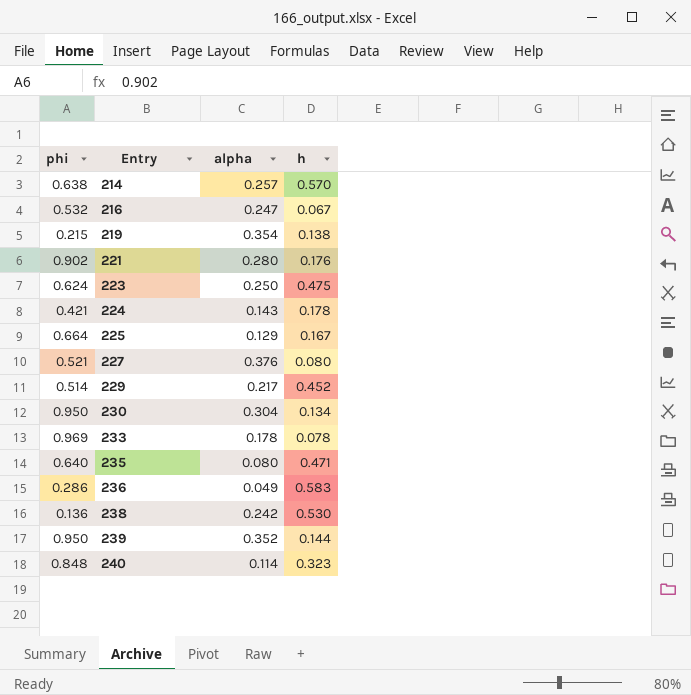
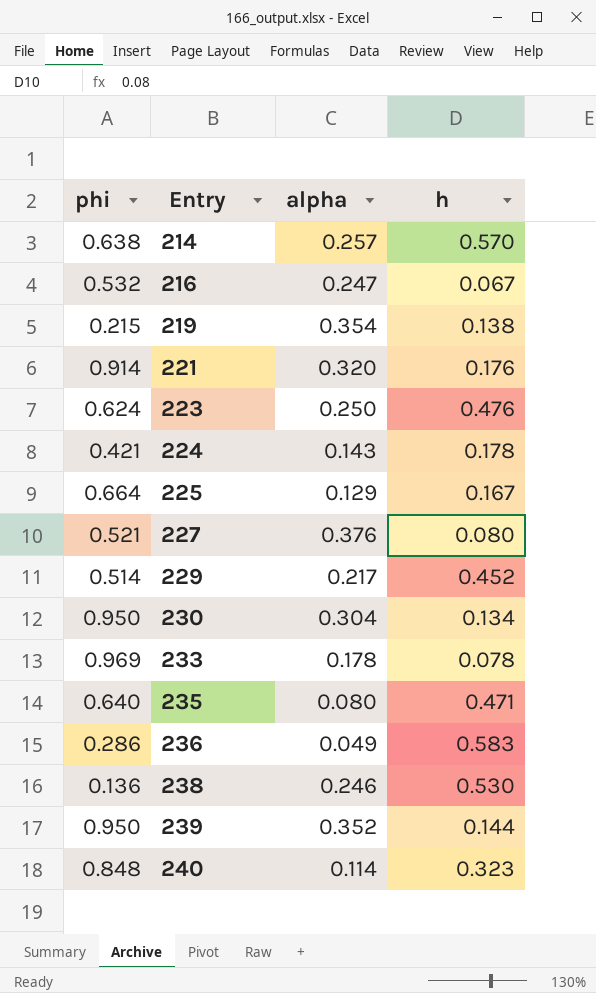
221 | phi: 0.902 -> 0.914
221 | alpha: 0.280 -> 0.320
223 | h: 0.475 -> 0.476
238 | alpha: 0.242 -> 0.246

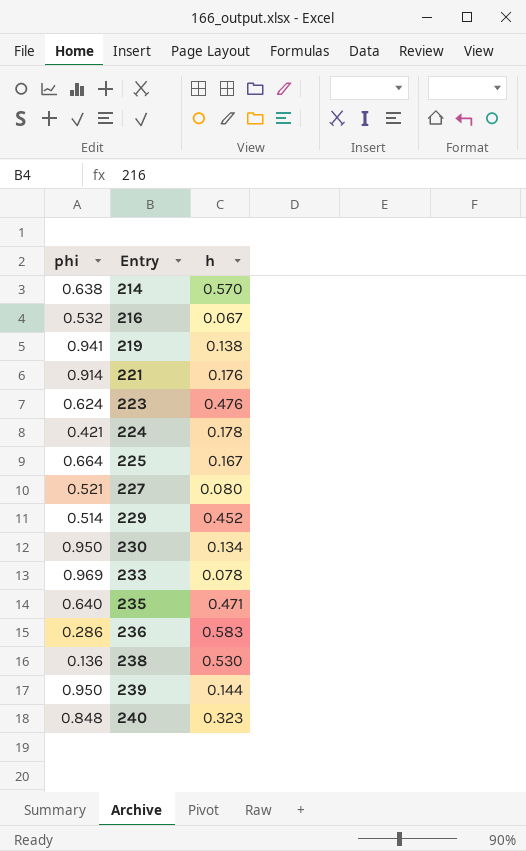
column alpha | position: 3 -> none
219 | phi: 0.215 -> 0.941

